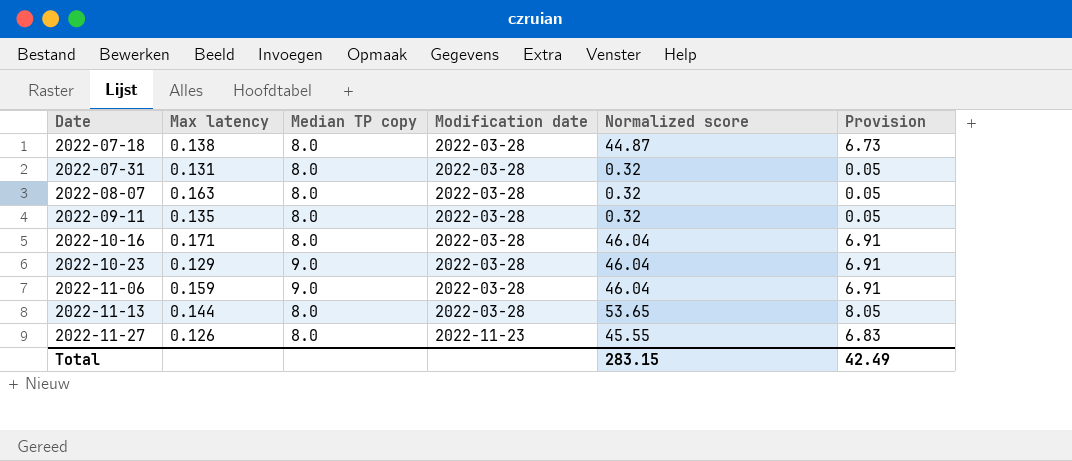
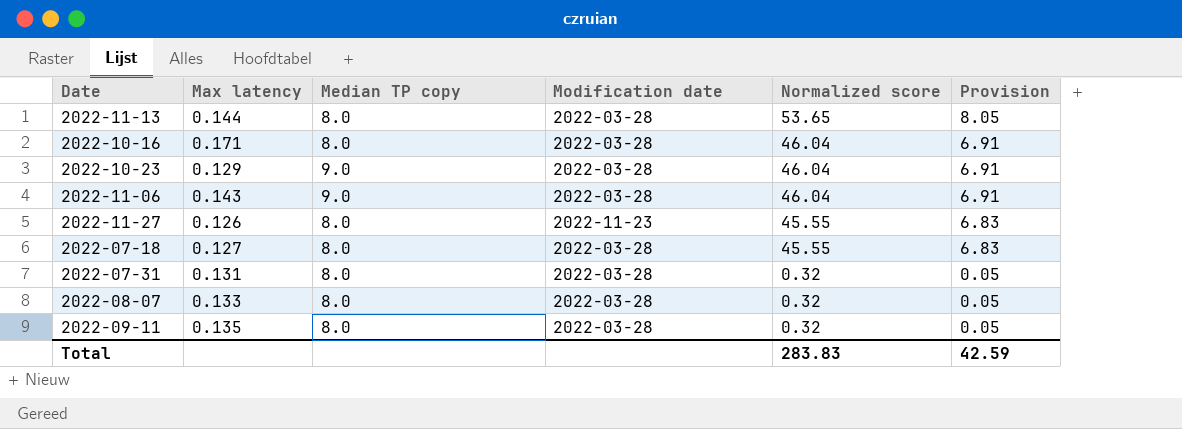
row order: Date ascending -> Normalized score descending
2022-11-06 | Max latency: 0.159 -> 0.143
2022-07-18 | Max latency: 0.138 -> 0.127
2022-07-18 | Normalized score: 44.87 -> 45.55
2022-07-18 | Provision: 6.73 -> 6.83
2022-08-07 | Max latency: 0.163 -> 0.133
Total | Normalized score: 283.15 -> 283.83
Total | Provision: 42.49 -> 42.59

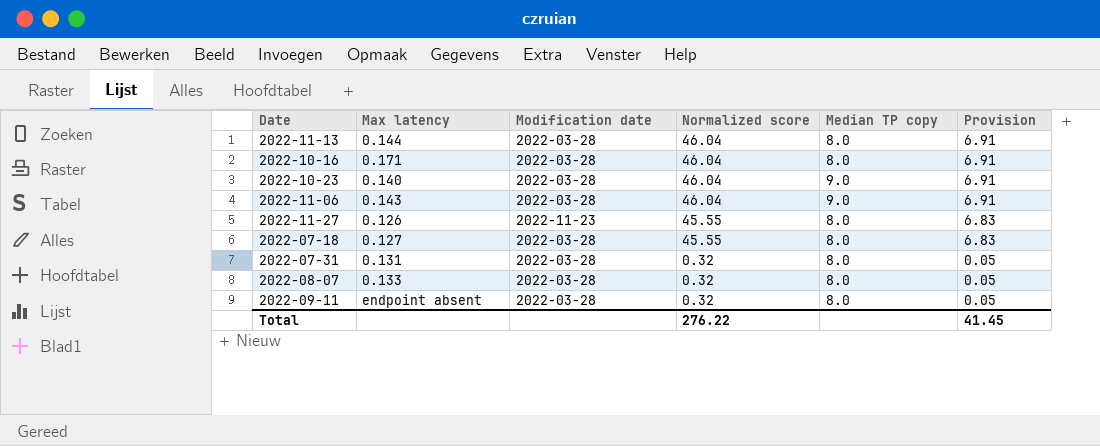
column Median TP copy | position: 3 -> 5
2022-11-13 | Normalized score: 53.65 -> 46.04
2022-11-13 | Provision: 8.05 -> 6.91
2022-10-23 | Max latency: 0.129 -> 0.140
2022-09-11 | Max latency: 0.135 -> endpoint absent
Total | Normalized score: 283.83 -> 276.22
Total | Provision: 42.59 -> 41.45

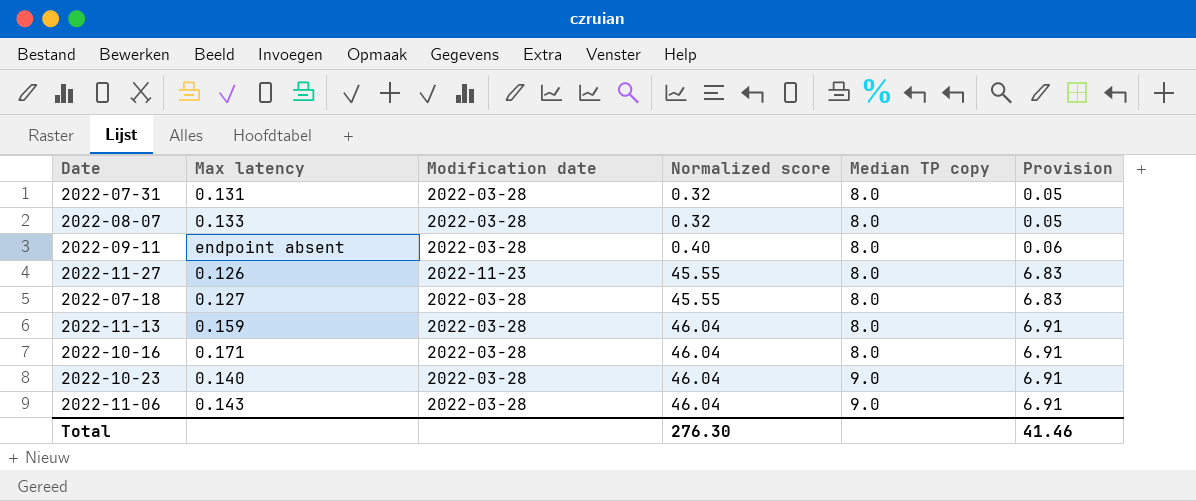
row order: Normalized score descending -> Normalized score ascending
2022-09-11 | Normalized score: 0.32 -> 0.40
2022-09-11 | Provision: 0.05 -> 0.06
2022-11-13 | Max latency: 0.144 -> 0.159
Total | Normalized score: 276.22 -> 276.30
Total | Provision: 41.45 -> 41.46

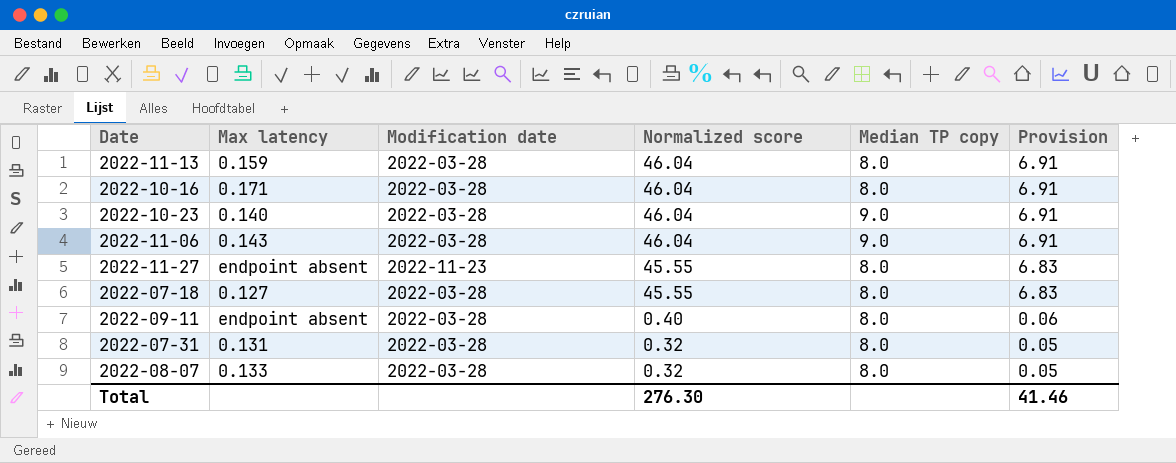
row order: Normalized score ascending -> Normalized score descending
2022-11-27 | Max latency: 0.126 -> endpoint absent

